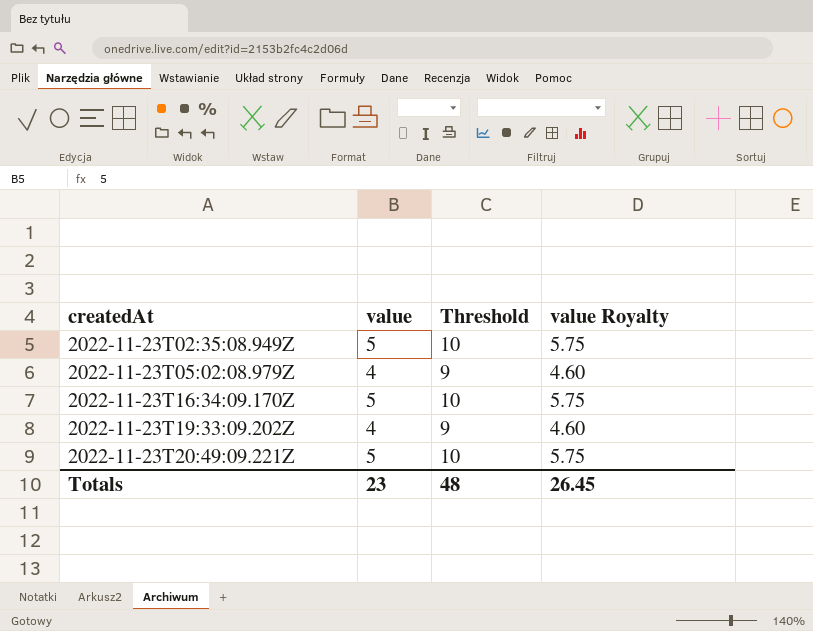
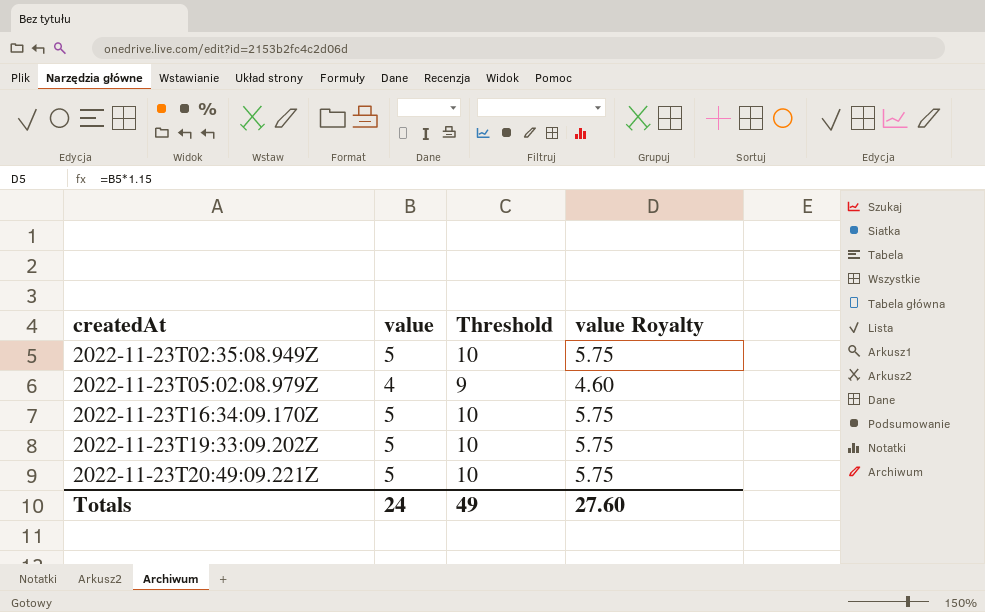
2022-11-23T19:33:09.202Z | value: 4 -> 5
2022-11-23T19:33:09.202Z | Threshold: 9 -> 10
2022-11-23T19:33:09.202Z | value Royalty: 4.60 -> 5.75
Totals | value: 23 -> 24
Totals | Threshold: 48 -> 49
Totals | value Royalty: 26.45 -> 27.60

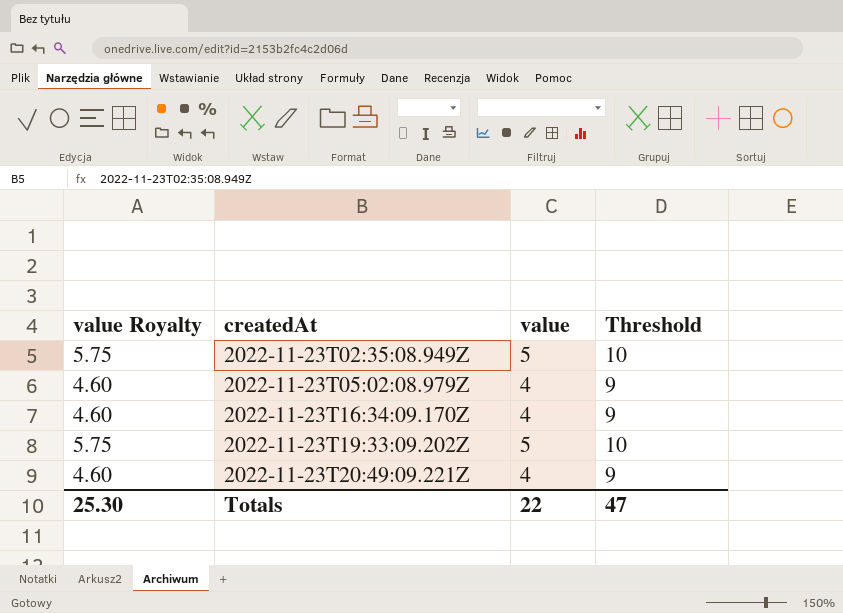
column value Royalty | position: 4 -> 1
2022-11-23T16:34:09.170Z | value Royalty: 5.75 -> 4.60
2022-11-23T16:34:09.170Z | value: 5 -> 4
2022-11-23T16:34:09.170Z | Threshold: 10 -> 9
2022-11-23T20:49:09.221Z | value Royalty: 5.75 -> 4.60
2022-11-23T20:49:09.221Z | value: 5 -> 4
2022-11-23T20:49:09.221Z | Threshold: 10 -> 9
Totals | value Royalty: 27.60 -> 25.30
Totals | value: 24 -> 22
Totals | Threshold: 49 -> 47

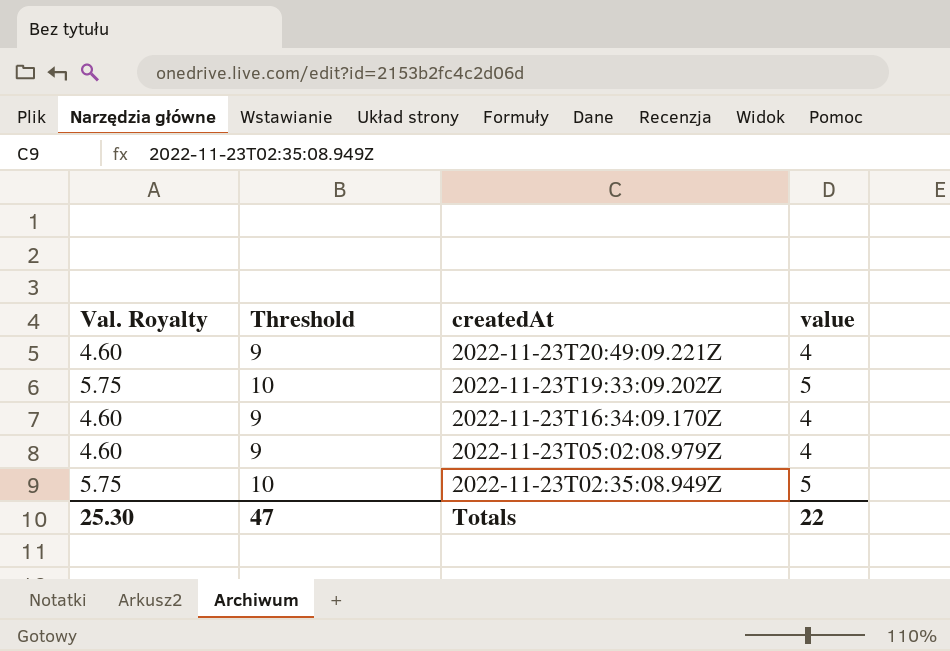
row order: createdAt ascending -> createdAt descending
column name: value Royalty -> Val. Royalty
column Threshold | position: 4 -> 2

